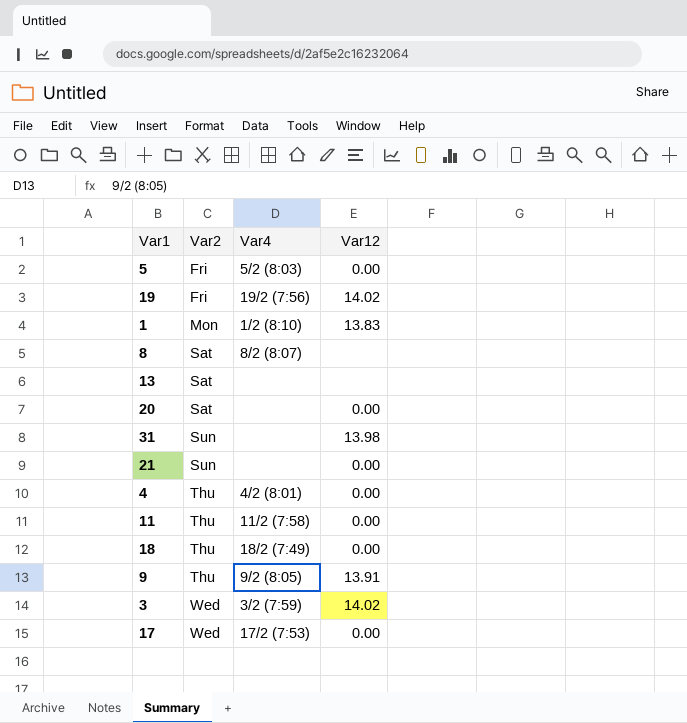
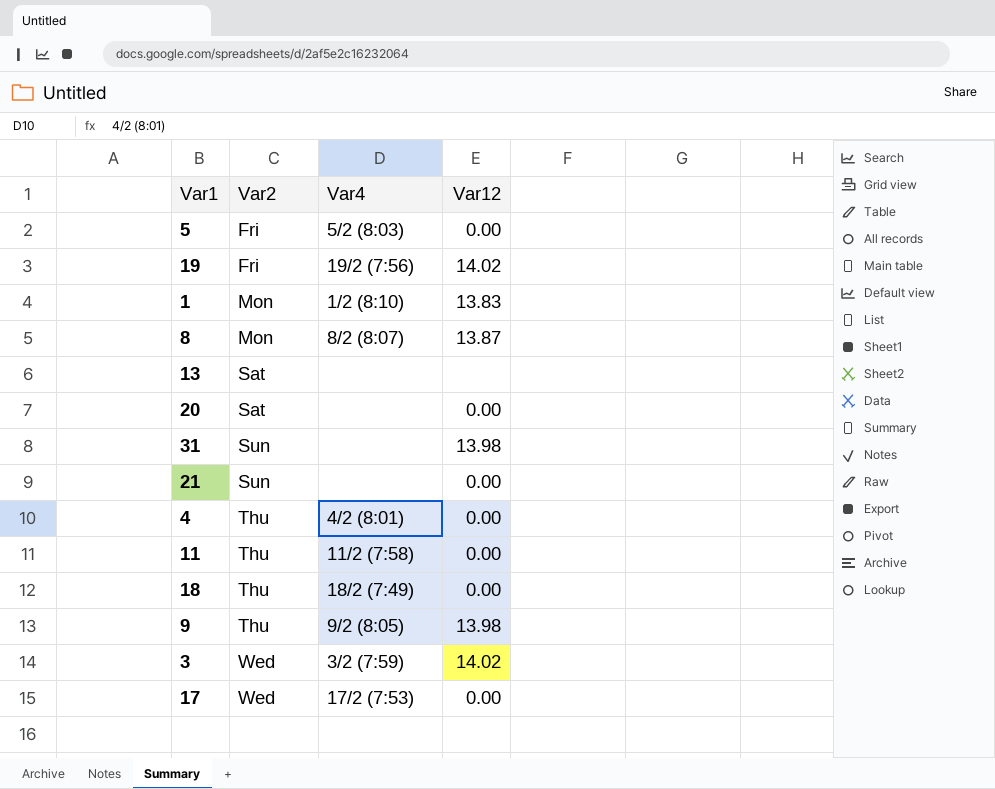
8 | Var2: Sat -> Mon
8 | Var12: none -> 13.87
9 | Var12: 13.91 -> 13.98

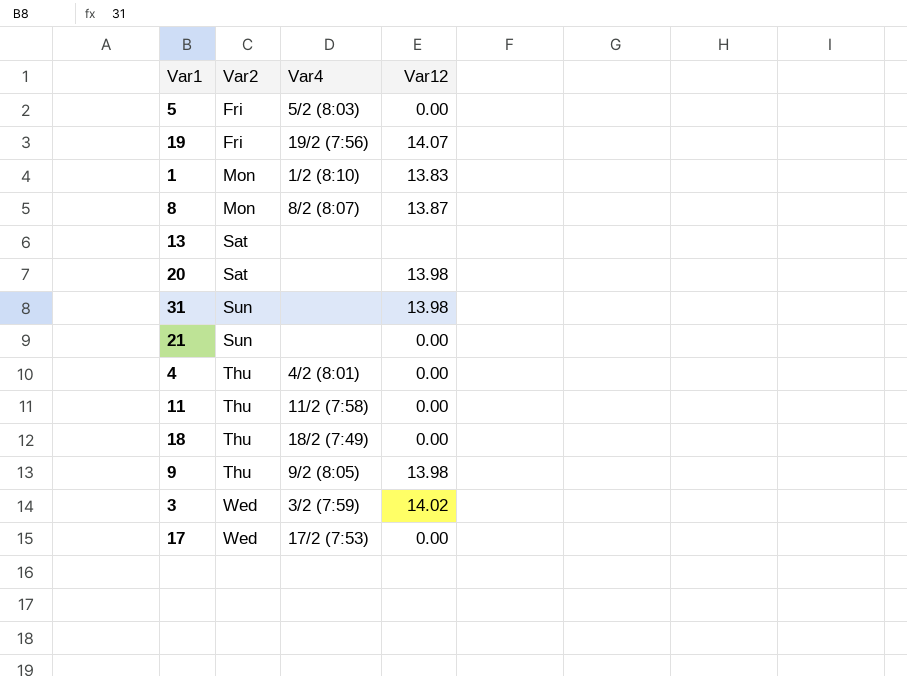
19 | Var12: 14.02 -> 14.07
20 | Var12: 0.00 -> 13.98

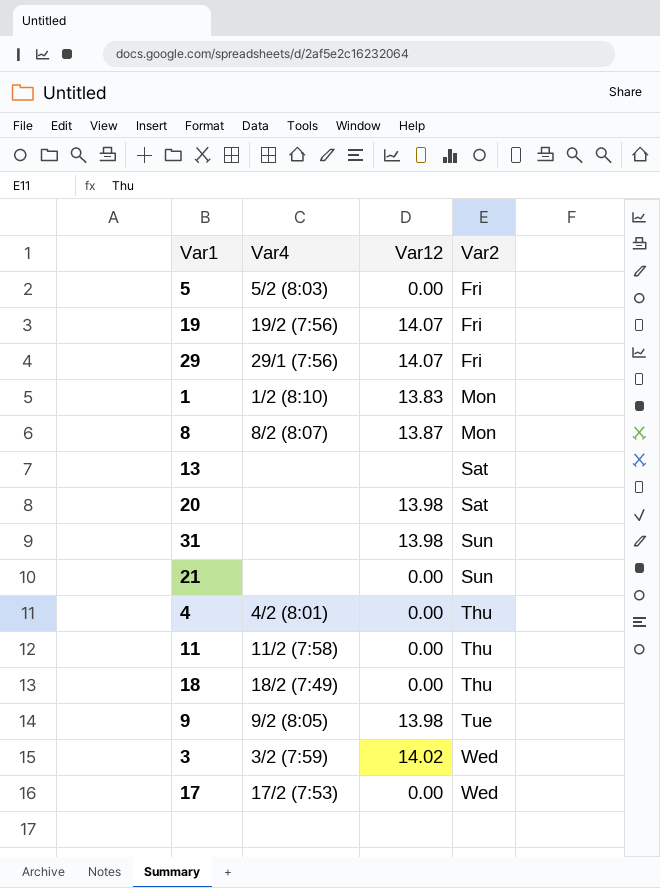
column Var2 | position: 2 -> 4
row 29: none -> 29/1 (7:56) | 14.07 | Fri
9 | Var2: Thu -> Tue

